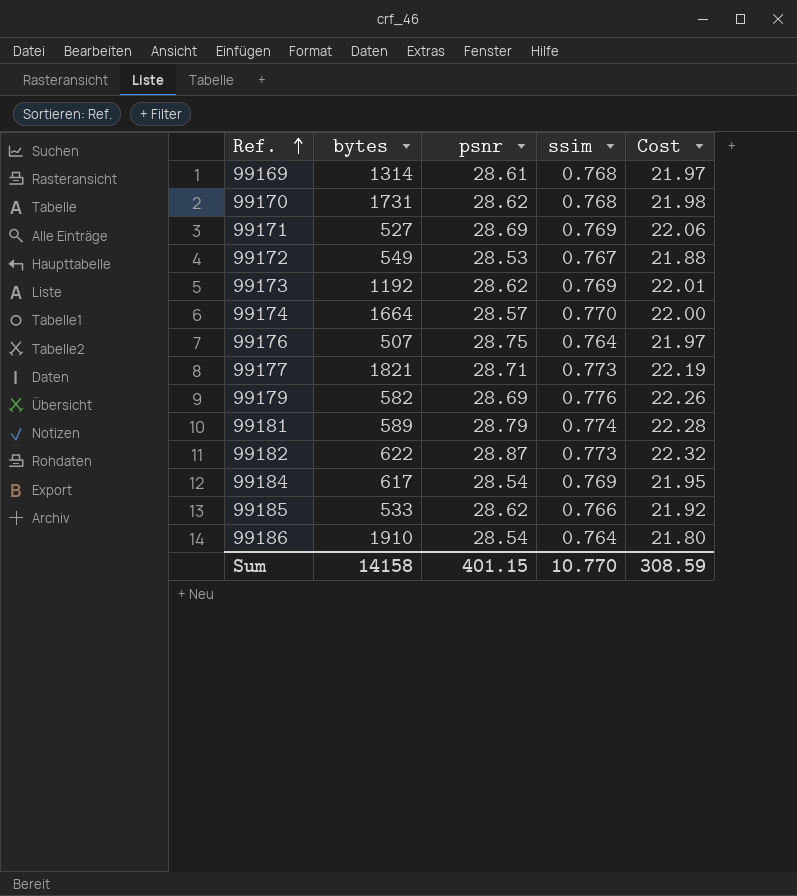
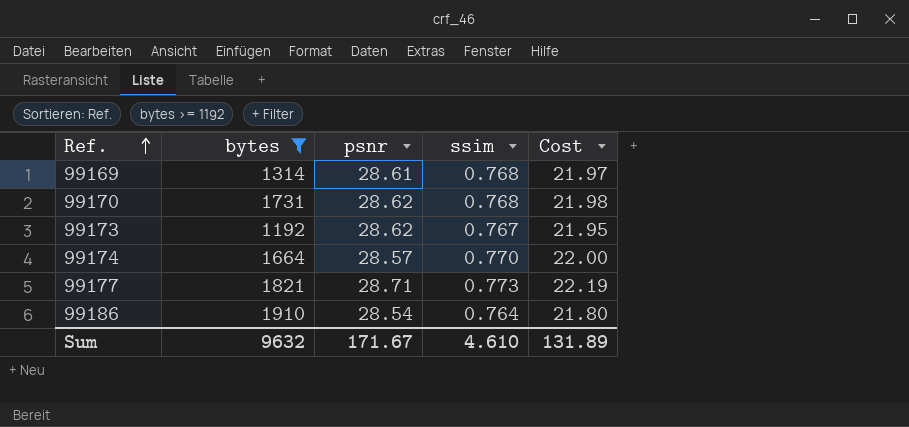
filter: none -> bytes >= 1192
99173 | ssim: 0.769 -> 0.767
99173 | Cost: 22.01 -> 21.95
Sum | bytes: 14158 -> 9632
Sum | psnr: 401.15 -> 171.67
Sum | ssim: 10.770 -> 4.610
Sum | Cost: 308.59 -> 131.89

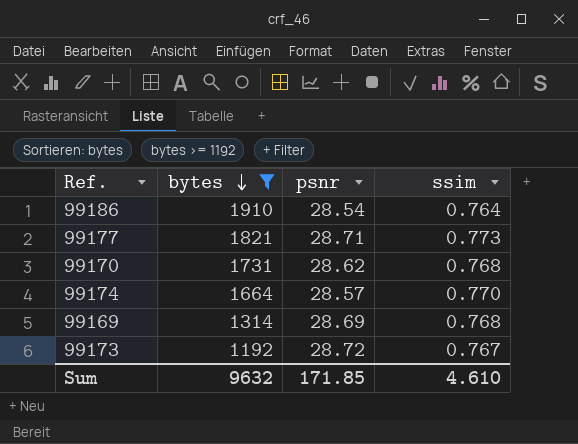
row order: Ref. ascending -> bytes descending
column Cost | formula: [psnr] * [ssim] -> none
99169 | psnr: 28.61 -> 28.69
99173 | psnr: 28.62 -> 28.72
Sum | psnr: 171.67 -> 171.85

